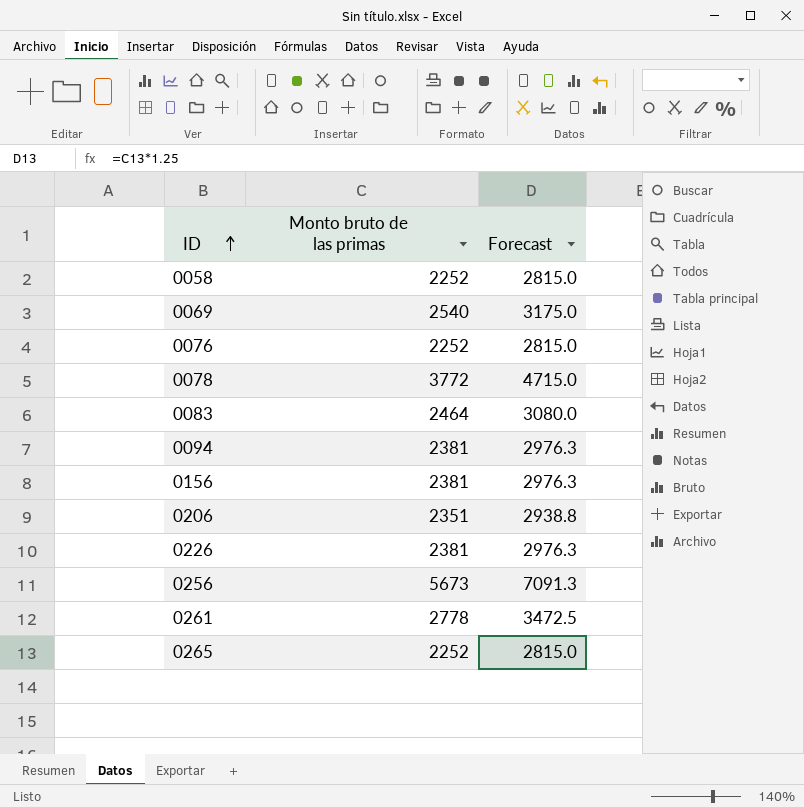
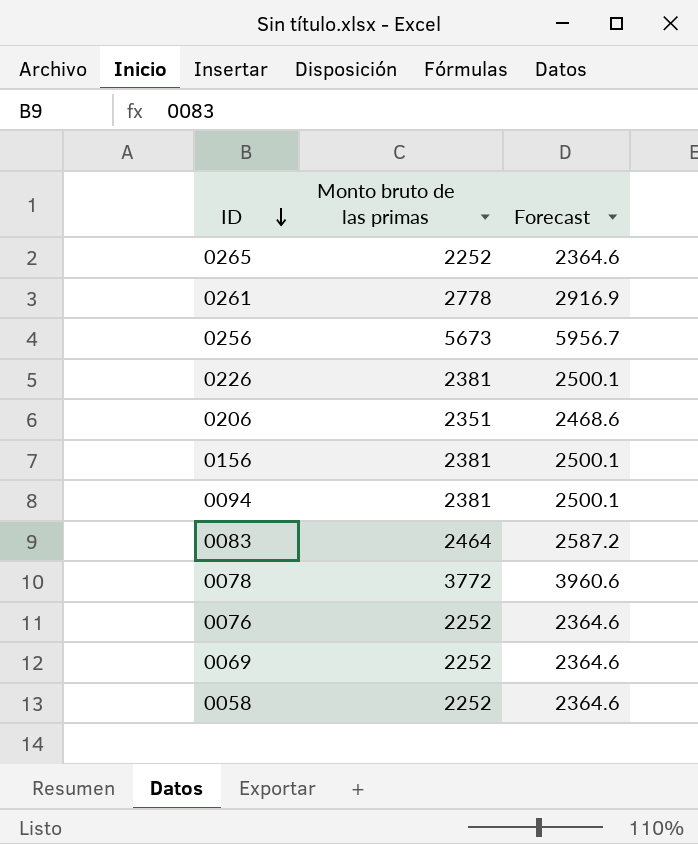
row order: ID ascending -> ID descending
column Forecast | formula: [Monto bruto de las primas] * 1.25 -> [Monto bruto de las primas] * 1.05
0069 | Monto bruto de las primas: 2540 -> 2252

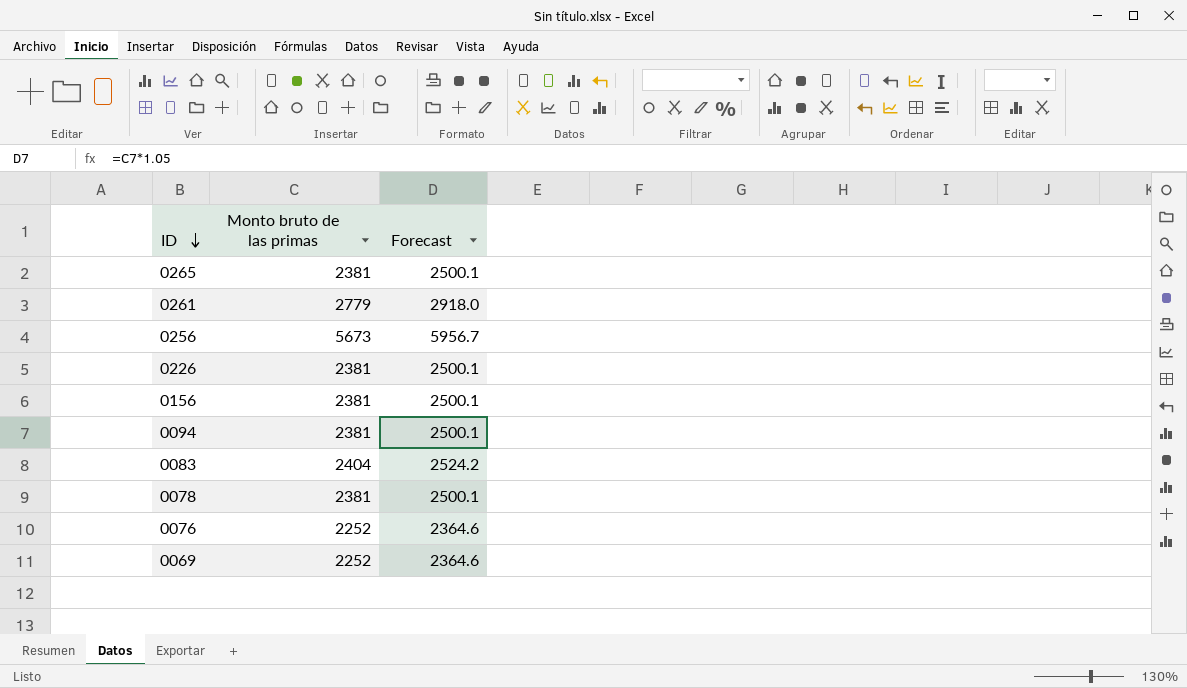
row 0206: 2351 | 2468.6 -> none
row 0058: 2252 | 2364.6 -> none
0265 | Monto bruto de las primas: 2252 -> 2381
0265 | Forecast: 2364.6 -> 2500.1
0261 | Monto bruto de las primas: 2778 -> 2779
0261 | Forecast: 2916.9 -> 2918.0
0083 | Monto bruto de las primas: 2464 -> 2404
0083 | Forecast: 2587.2 -> 2524.2
0078 | Monto bruto de las primas: 3772 -> 2381
0078 | Forecast: 3960.6 -> 2500.1

